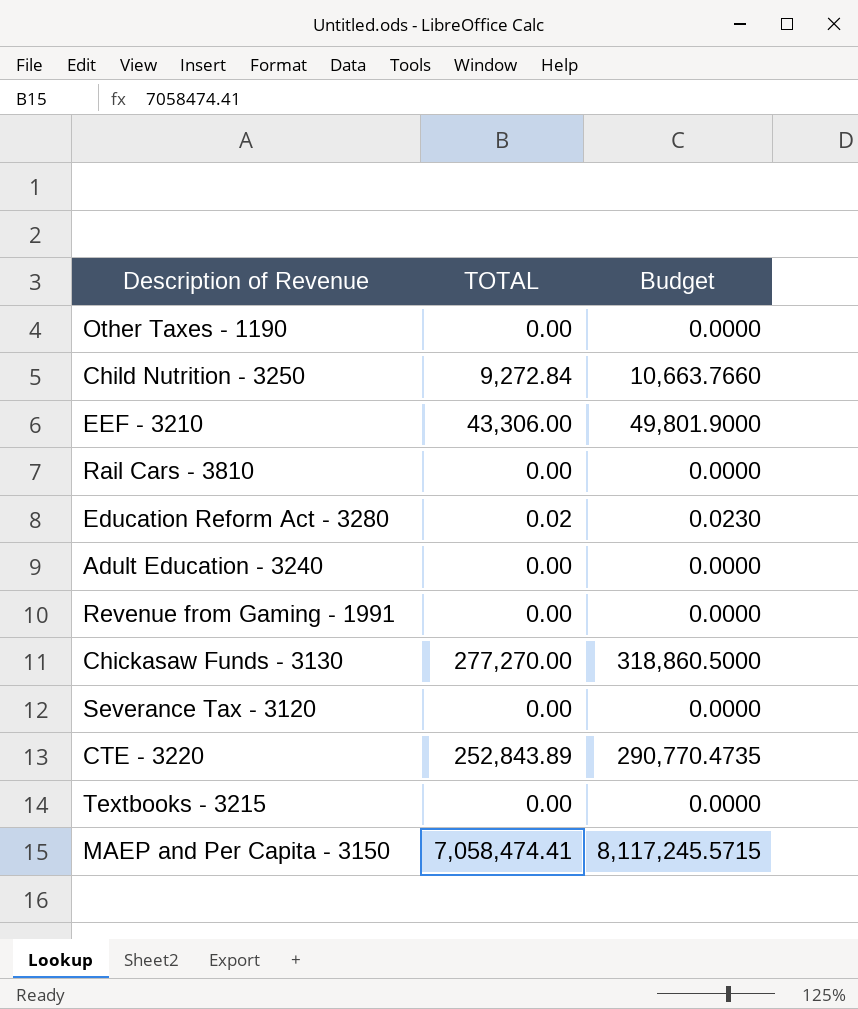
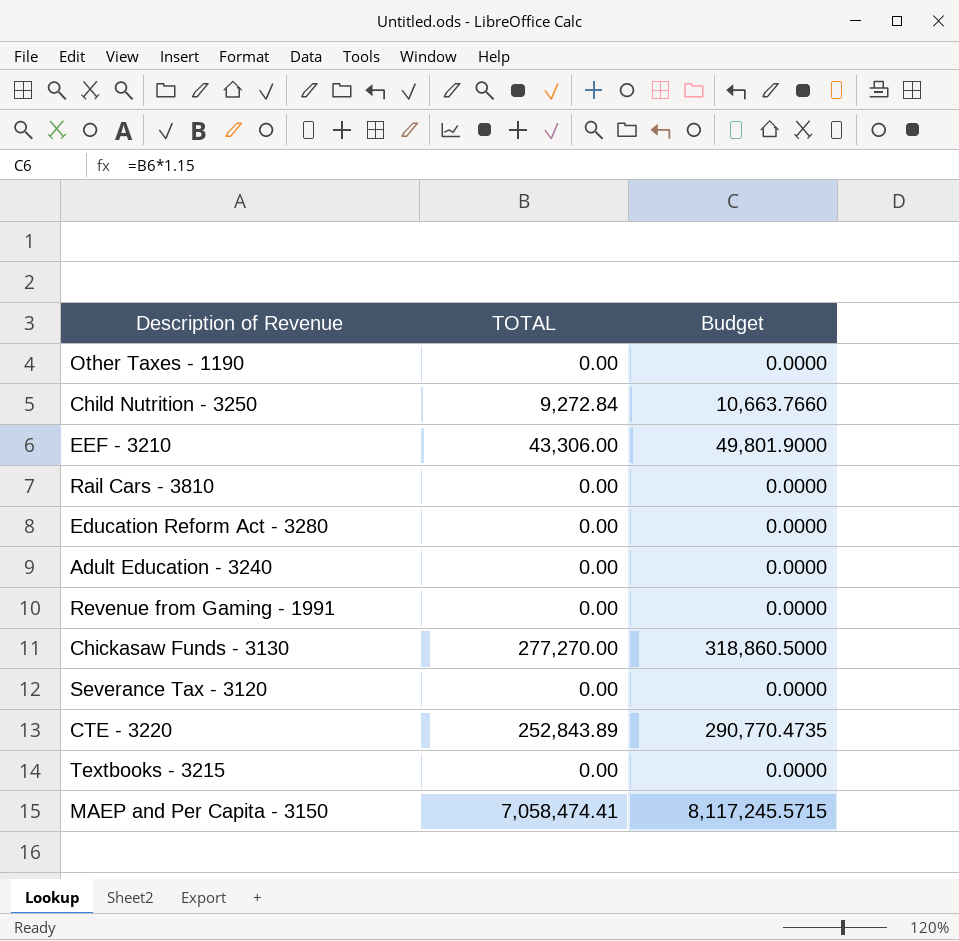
Education Reform Act - 3280 | TOTAL: 0.02 -> 0.00
Education Reform Act - 3280 | Budget: 0.0230 -> 0.0000

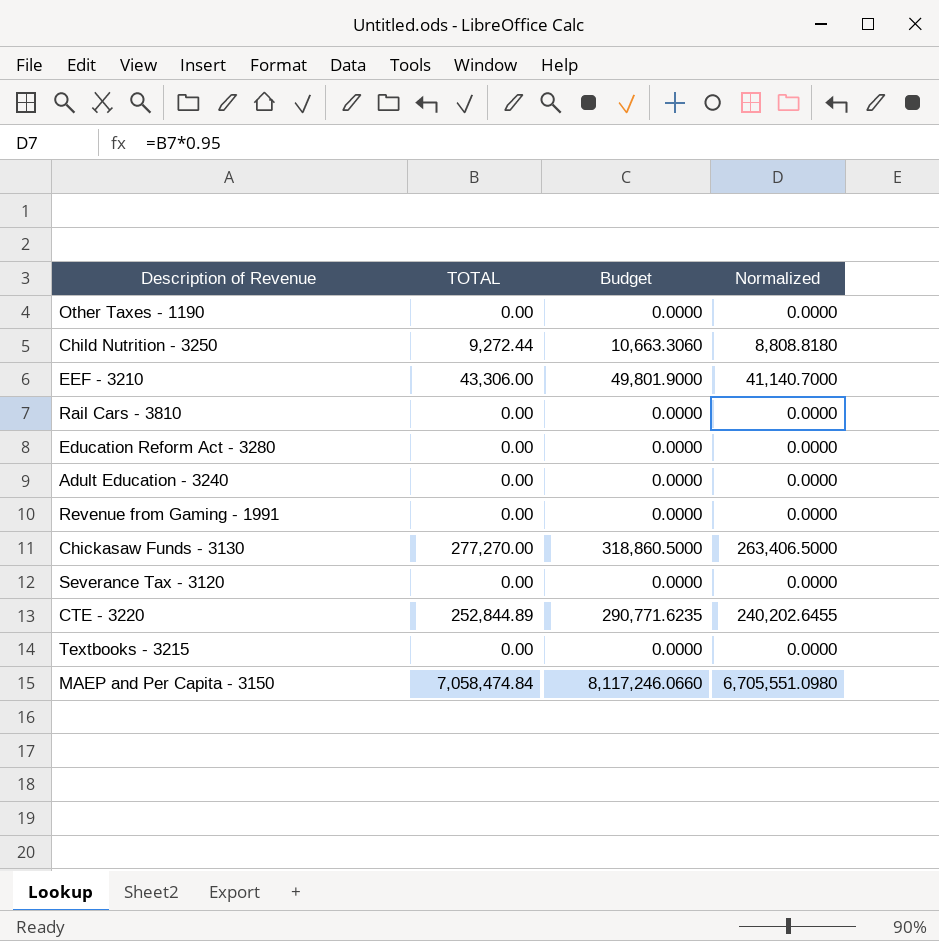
column Normalized | formula: none -> [TOTAL] * 0.95
Child Nutrition - 3250 | TOTAL: 9,272.84 -> 9,272.44
Child Nutrition - 3250 | Budget: 10,663.7660 -> 10,663.3060
CTE - 3220 | TOTAL: 252,843.89 -> 252,844.89
CTE - 3220 | Budget: 290,770.4735 -> 290,771.6235
MAEP and Per Capita - 3150 | TOTAL: 7,058,474.41 -> 7,058,474.84
MAEP and Per Capita - 3150 | Budget: 8,117,245.5715 -> 8,117,246.0660

